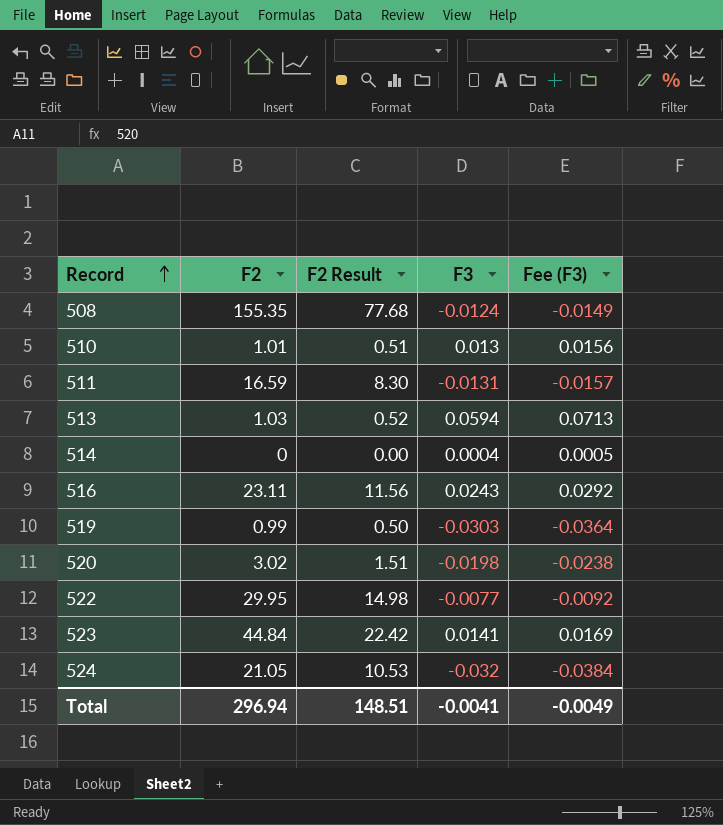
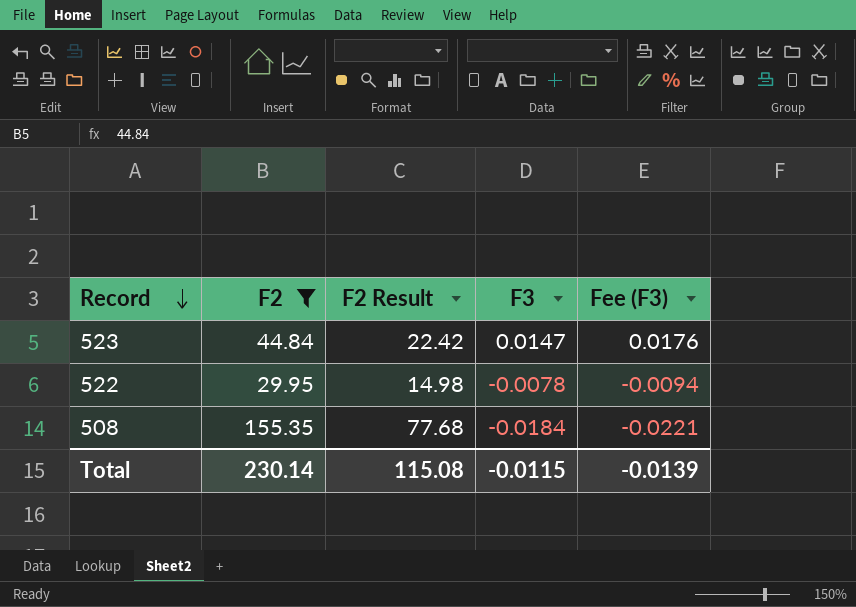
filter: none -> F2 >= 29.95
row order: Record ascending -> Record descending
523 | F3: 0.0141 -> 0.0147
523 | Fee (F3): 0.0169 -> 0.0176
522 | F3: -0.0077 -> -0.0078
522 | Fee (F3): -0.0092 -> -0.0094
508 | F3: -0.0124 -> -0.0184
508 | Fee (F3): -0.0149 -> -0.0221
Total | F2: 296.94 -> 230.14
Total | F2 Result: 148.51 -> 115.08
Total | F3: -0.0041 -> -0.0115
Total | Fee (F3): -0.0049 -> -0.0139

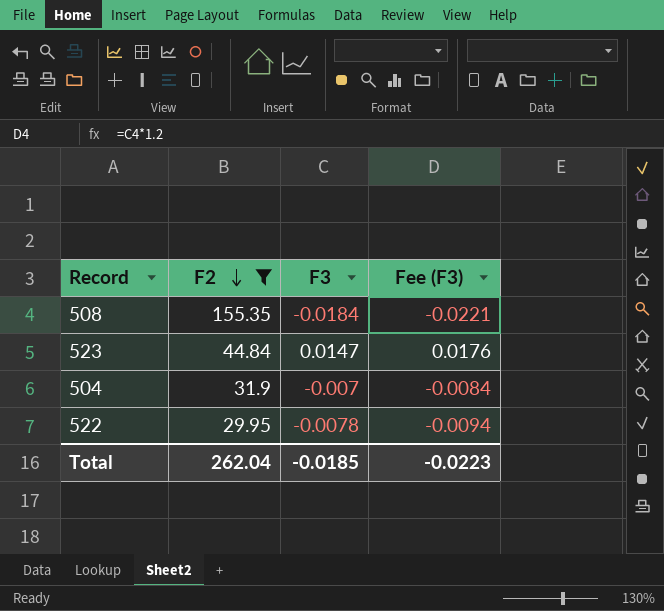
row order: Record descending -> F2 descending
column F2 Result | formula: [F2] * 0.5 -> none
row 504: none -> 31.9 | -0.007 | -0.0084
Total | F2: 230.14 -> 262.04
Total | F3: -0.0115 -> -0.0185
Total | Fee (F3): -0.0139 -> -0.0223

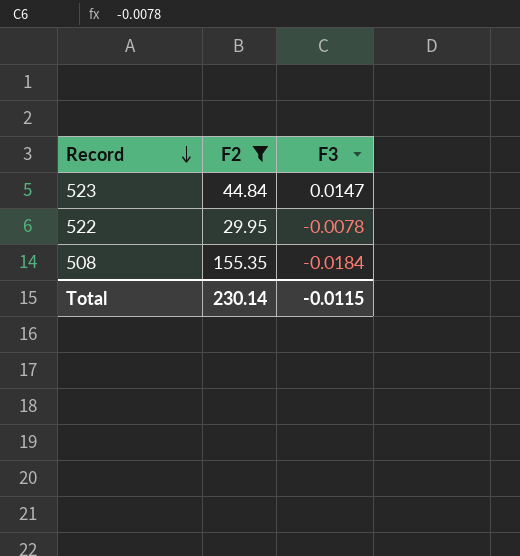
row order: F2 descending -> Record descending
column Fee (F3) | formula: [F3] * 1.2 -> none
row 504: 31.9 | -0.007 | -0.0084 -> none
Total | F2: 262.04 -> 230.14
Total | F3: -0.0185 -> -0.0115

